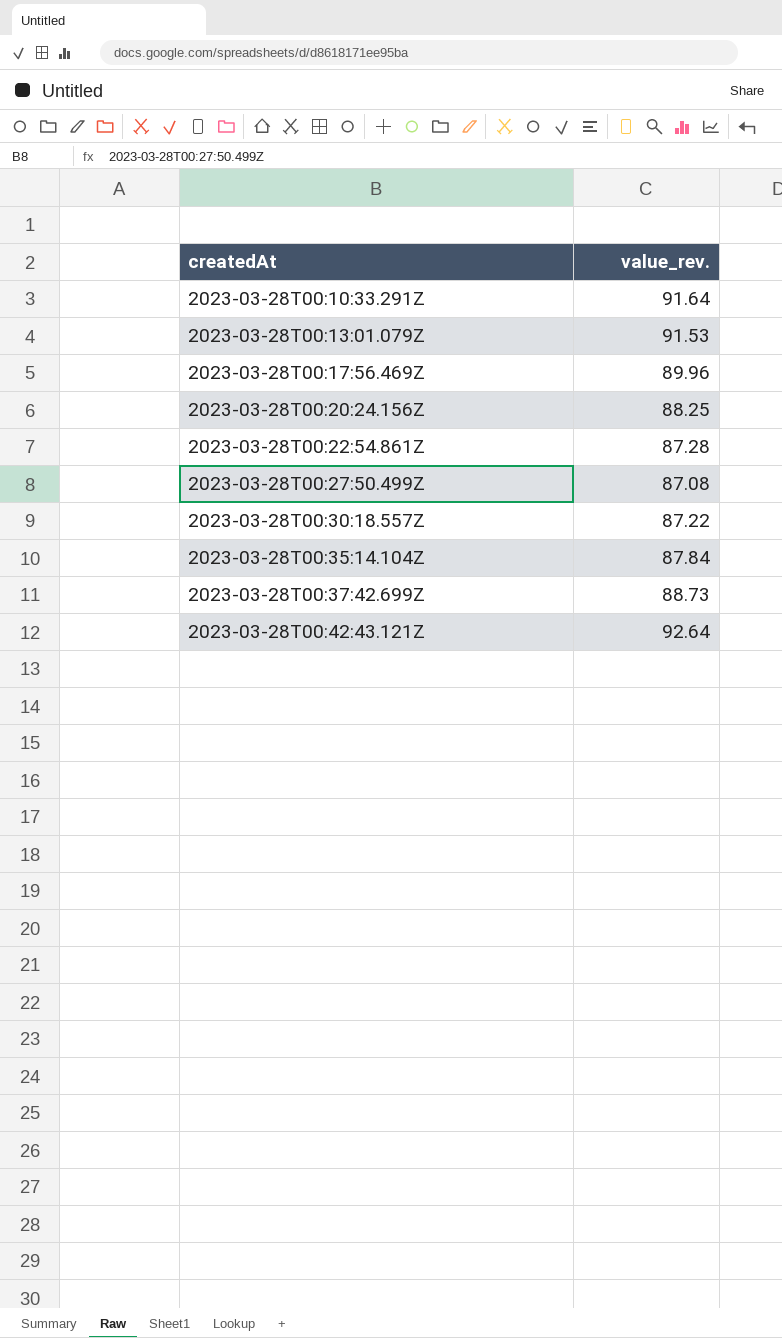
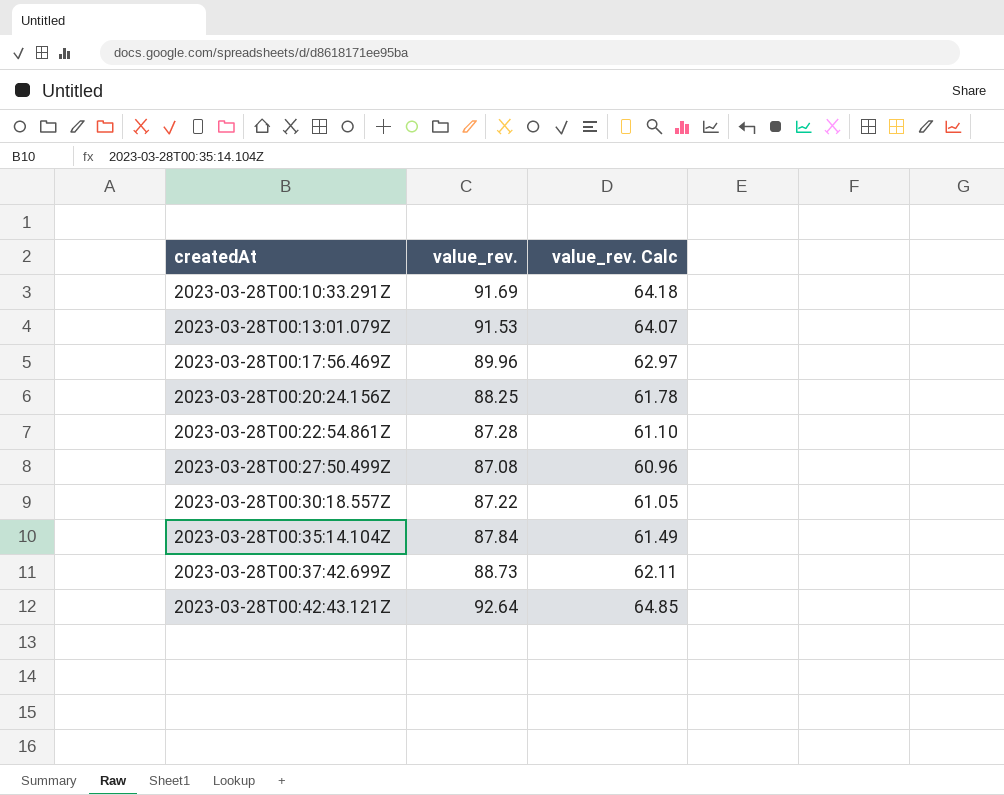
column value_rev. Calc | formula: none -> [value_rev.] * 0.7
2023-03-28T00:10:33.291Z | value_rev.: 91.64 -> 91.69

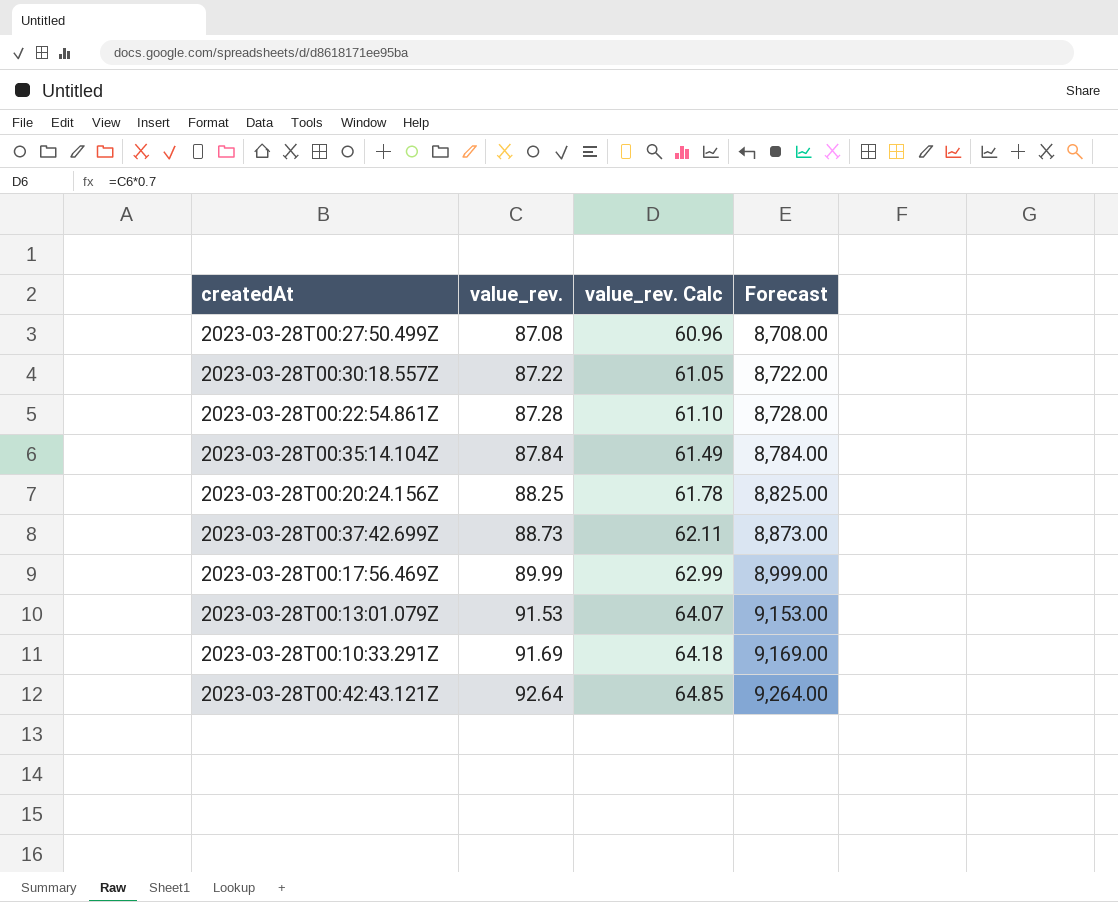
row order: createdAt ascending -> value_rev. ascending
column Forecast | formula: none -> [value_rev.] * 100
2023-03-28T00:17:56.469Z | value_rev.: 89.96 -> 89.99
2023-03-28T00:17:56.469Z | value_rev. Calc: 62.97 -> 62.99

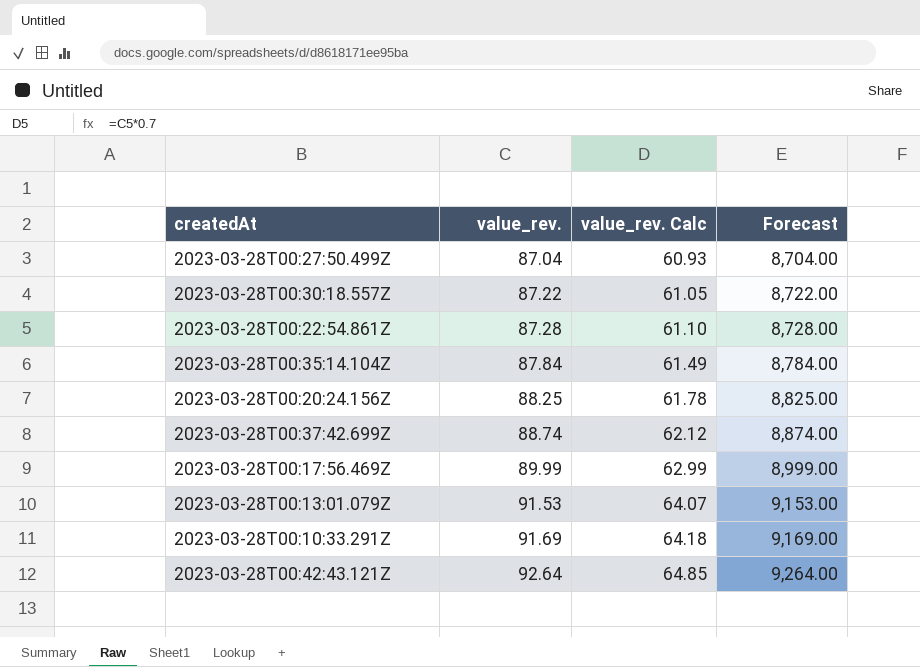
2023-03-28T00:27:50.499Z | value_rev.: 87.08 -> 87.04
2023-03-28T00:27:50.499Z | value_rev. Calc: 60.96 -> 60.93
2023-03-28T00:27:50.499Z | Forecast: 8,708.00 -> 8,704.00
2023-03-28T00:37:42.699Z | value_rev.: 88.73 -> 88.74
2023-03-28T00:37:42.699Z | value_rev. Calc: 62.11 -> 62.12
2023-03-28T00:37:42.699Z | Forecast: 8,873.00 -> 8,874.00

